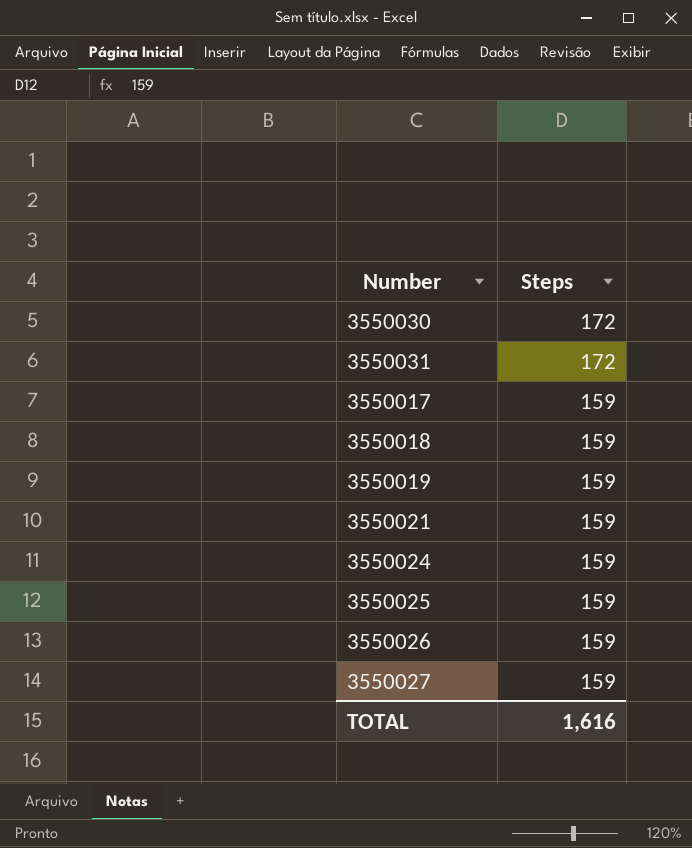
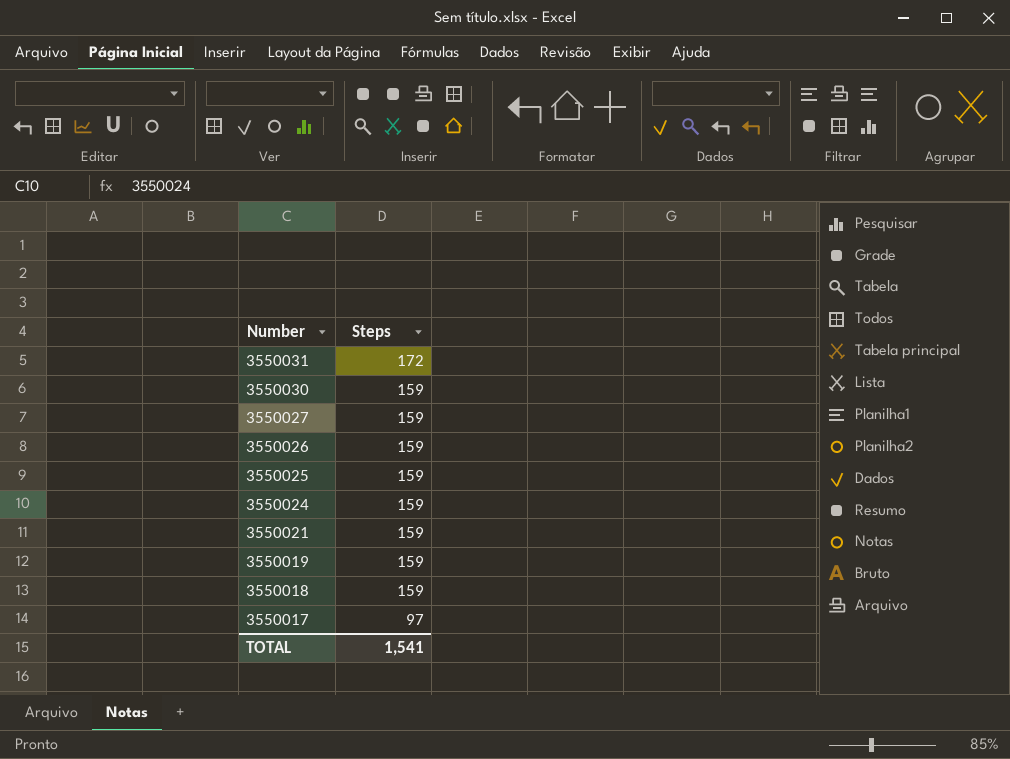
row order: Steps descending -> Number descending
3550030 | Steps: 172 -> 159
3550017 | Steps: 159 -> 97
TOTAL | Steps: 1,616 -> 1,541

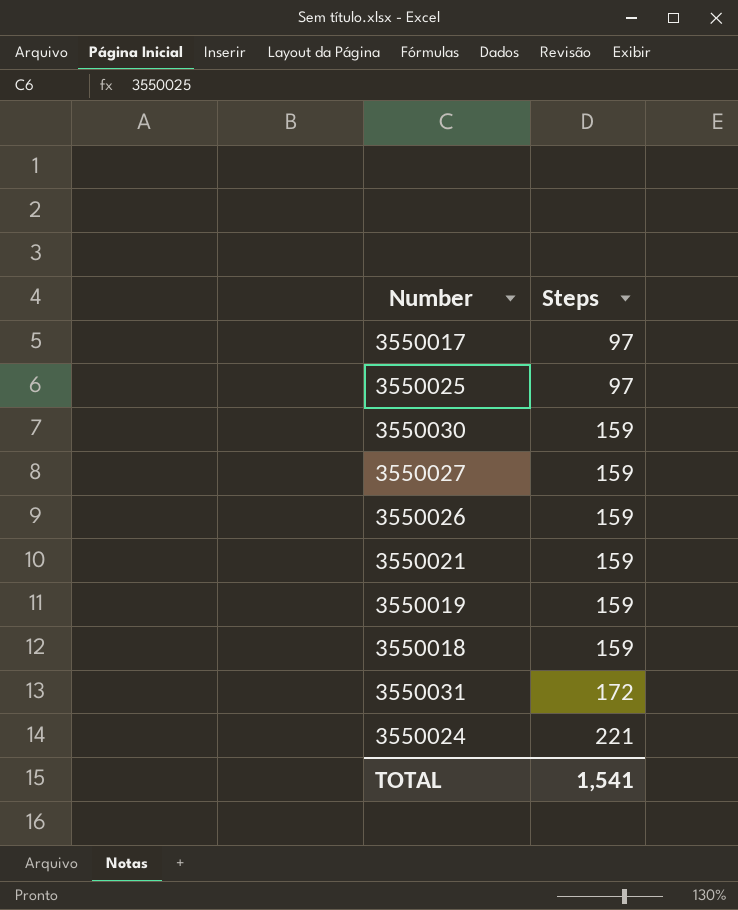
row order: Number descending -> Steps ascending
3550025 | Steps: 159 -> 97
3550024 | Steps: 159 -> 221

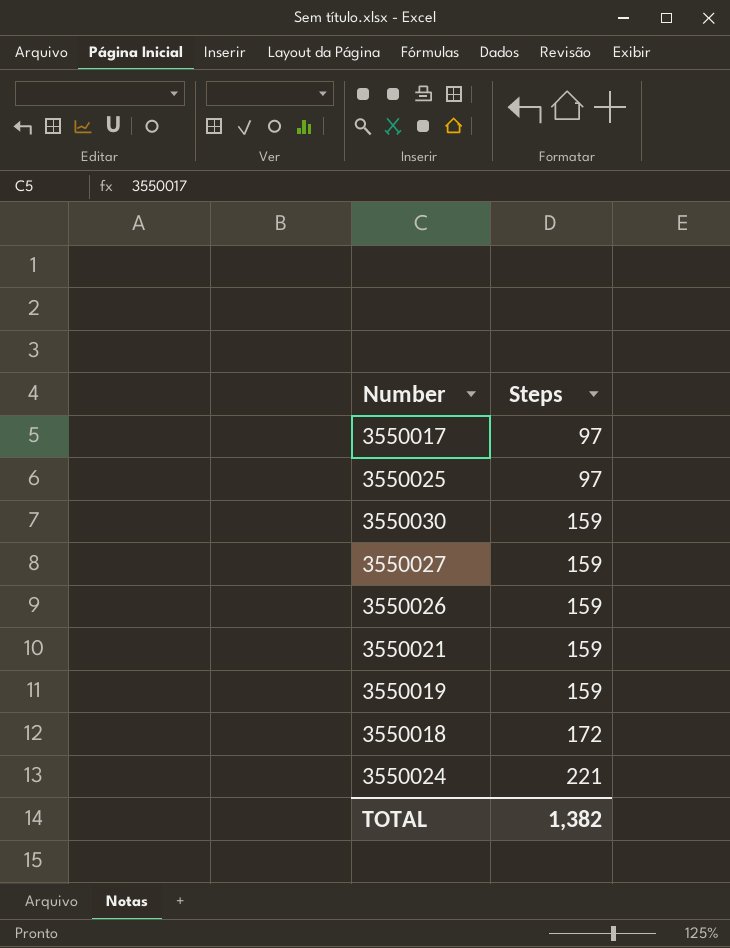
row 3550031: 172 -> none
3550018 | Steps: 159 -> 172
TOTAL | Steps: 1,541 -> 1,382

